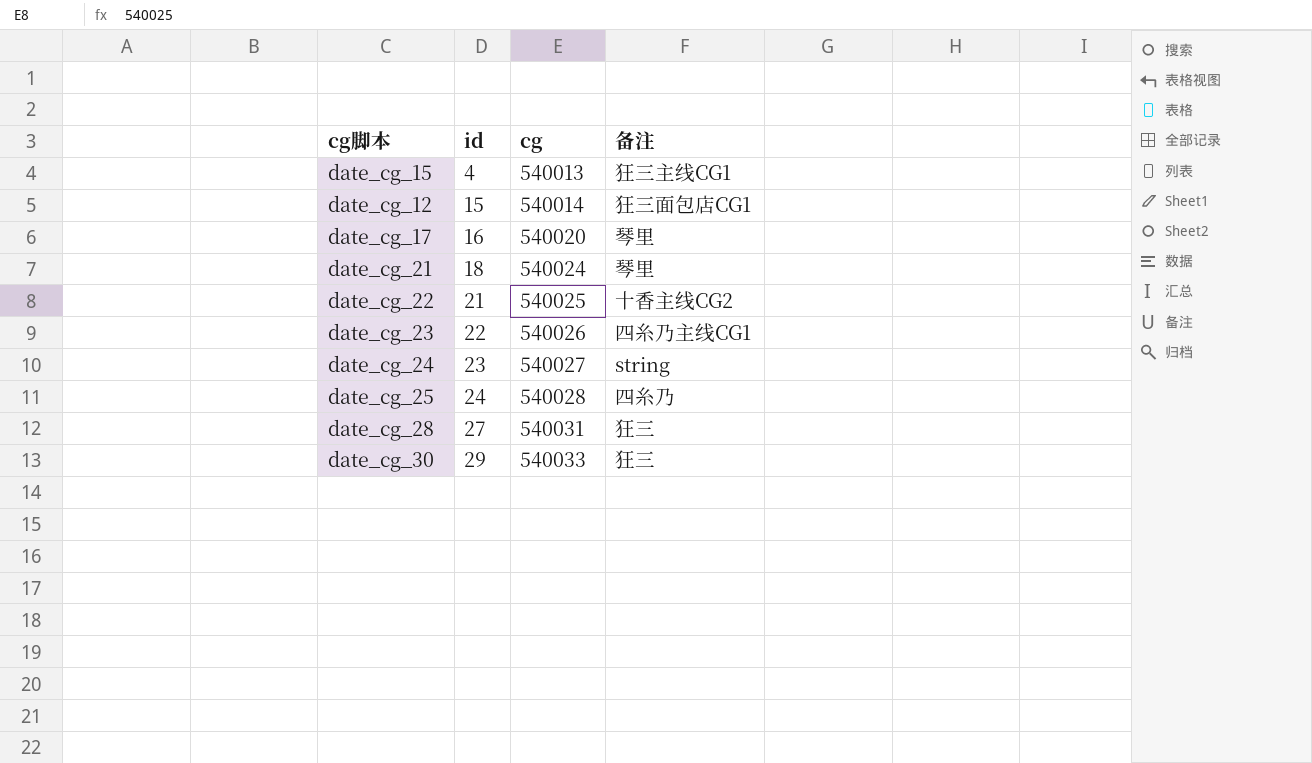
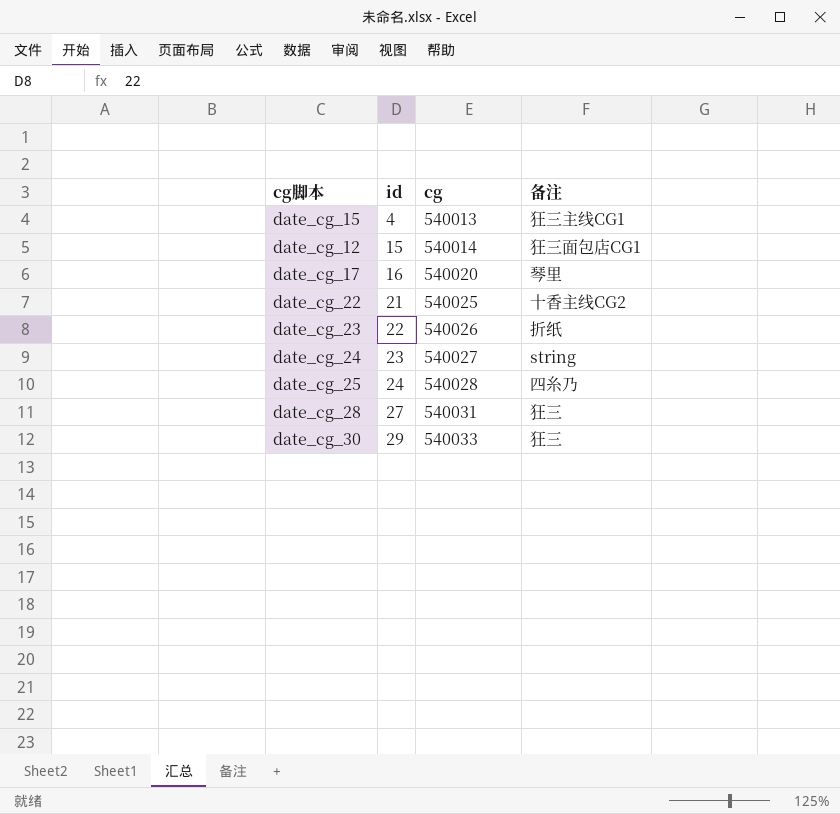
row date_cg_21: 18 | 540024 | 琴里 -> none
date_cg_23 | 备注: 四糸乃主线CG1 -> 折纸

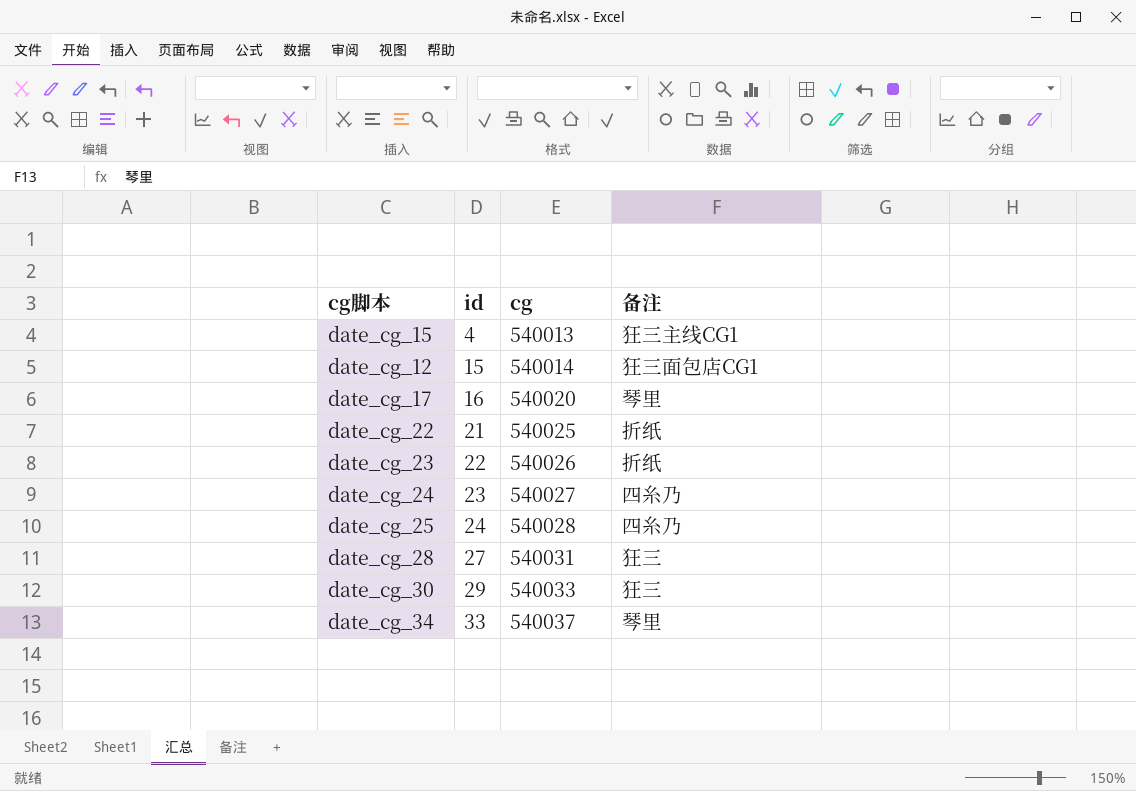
date_cg_22 | 备注: 十香主线CG2 -> 折纸
date_cg_24 | 备注: string -> 四糸乃
row date_cg_34: none -> 33 | 540037 | 琴里

